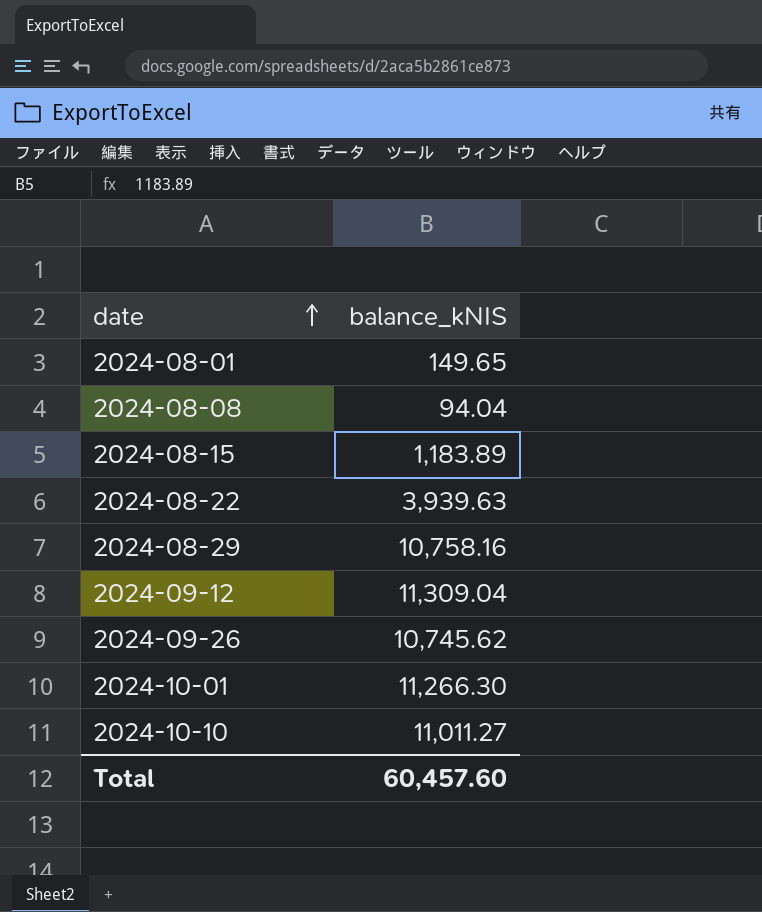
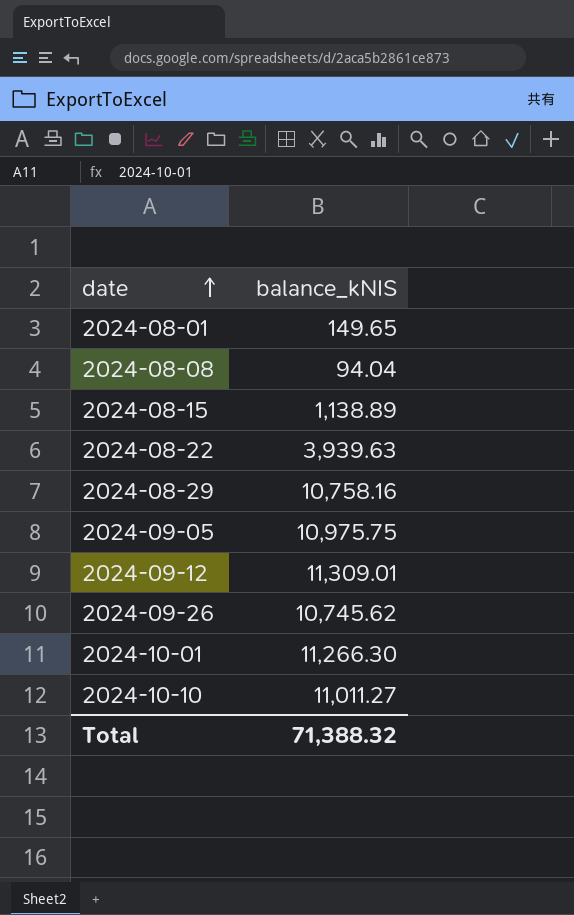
2024-08-15 | balance_kNIS: 1,183.89 -> 1,138.89
row 2024-09-05: none -> 10,975.75
2024-09-12 | balance_kNIS: 11,309.04 -> 11,309.01
Total | balance_kNIS: 60,457.60 -> 71,388.32

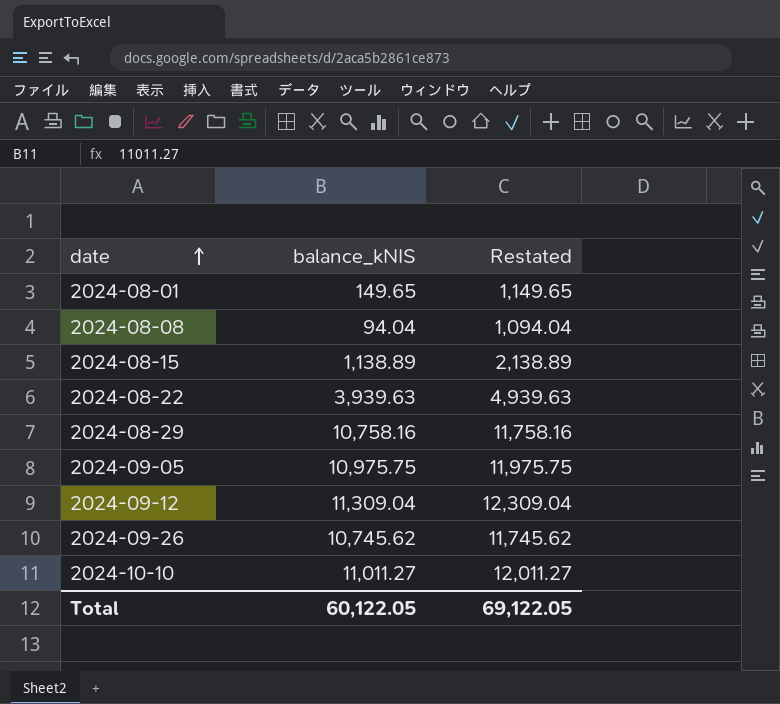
column Restated | formula: none -> [balance_kNIS] + 1000
row 2024-10-01: 11,266.30 -> none
2024-09-12 | balance_kNIS: 11,309.01 -> 11,309.04
Total | balance_kNIS: 71,388.32 -> 60,122.05

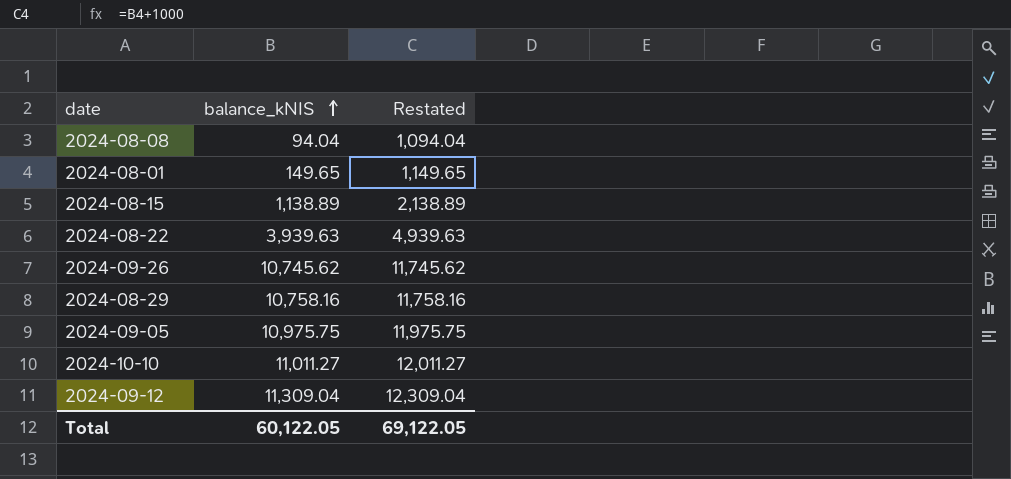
row order: date ascending -> balance_kNIS ascending

